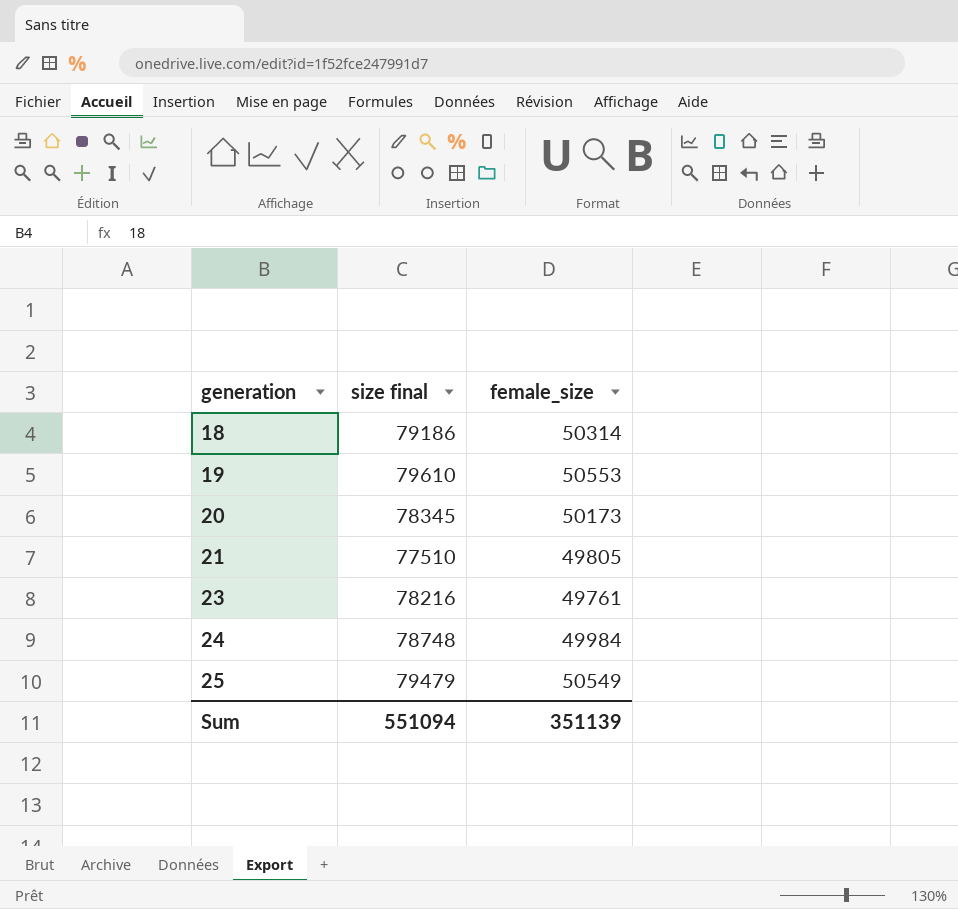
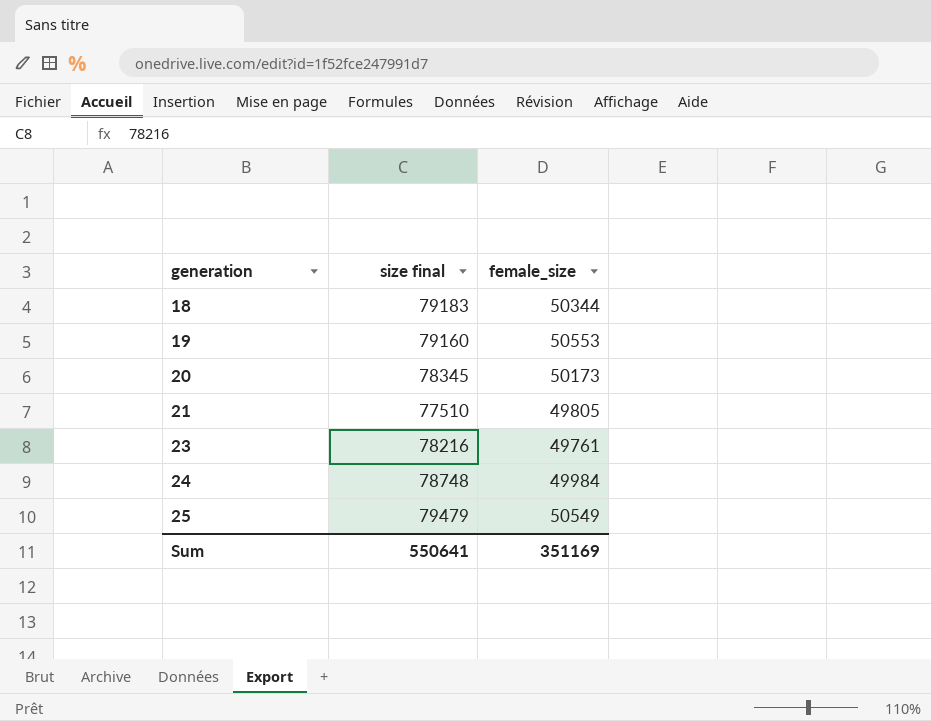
18 | size final: 79186 -> 79183
18 | female_size: 50314 -> 50344
19 | size final: 79610 -> 79160
Sum | size final: 551094 -> 550641
Sum | female_size: 351139 -> 351169

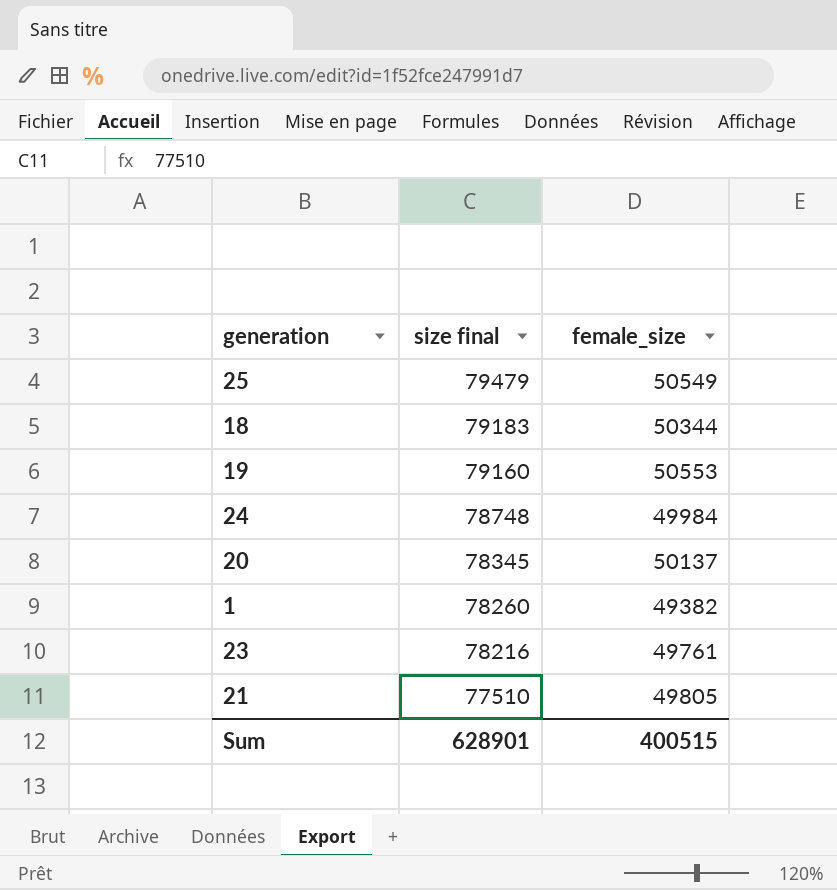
row order: generation ascending -> size final descending
20 | female_size: 50173 -> 50137
row 1: none -> 78260 | 49382
Sum | size final: 550641 -> 628901
Sum | female_size: 351169 -> 400515

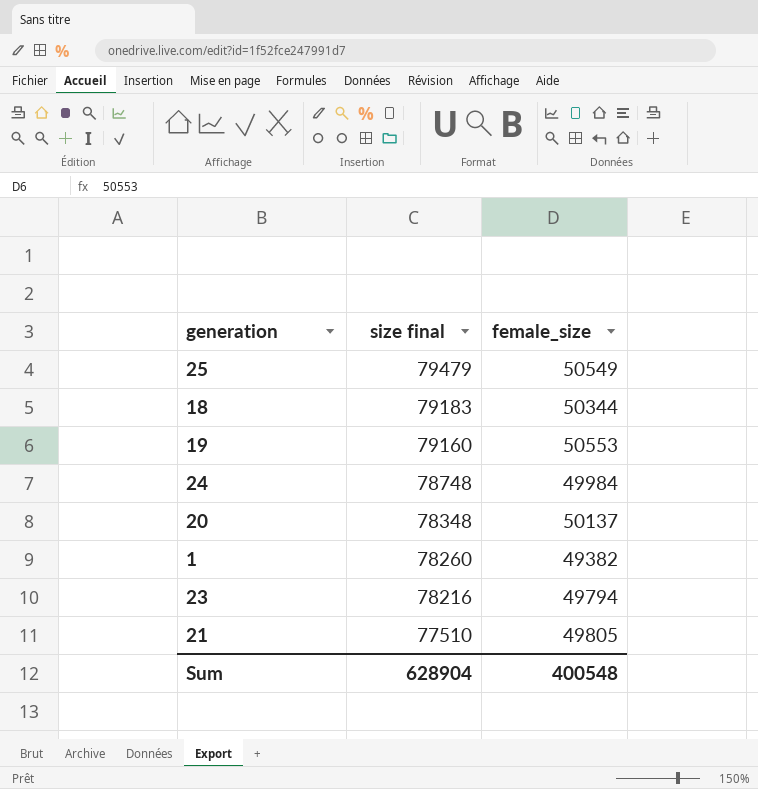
20 | size final: 78345 -> 78348
23 | female_size: 49761 -> 49794
Sum | size final: 628901 -> 628904
Sum | female_size: 400515 -> 400548

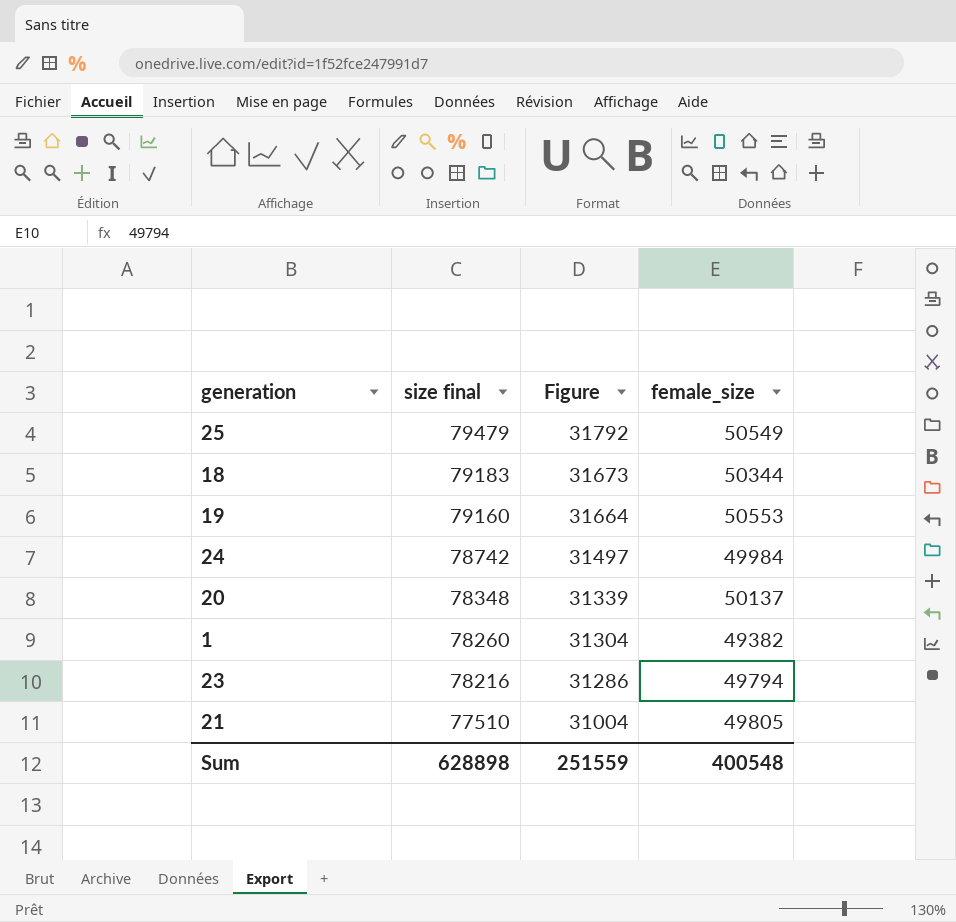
column Figure | formula: none -> [size final] * 0.4
24 | size final: 78748 -> 78742
Sum | size final: 628904 -> 628898

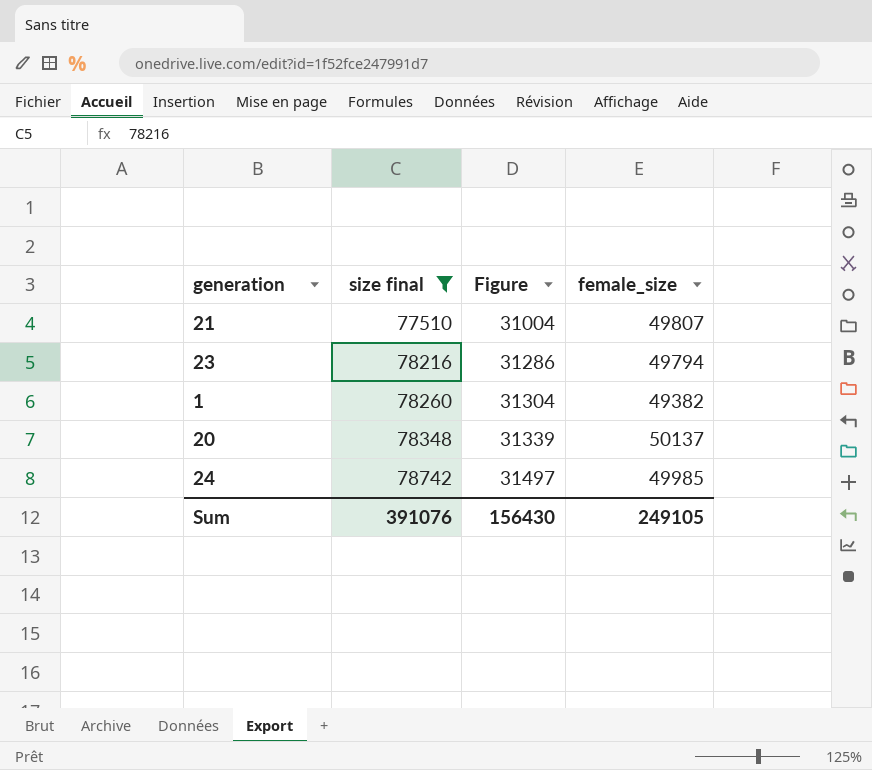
filter: none -> size final <= 78742
row order: size final descending -> size final ascending
21 | female_size: 49805 -> 49807
24 | female_size: 49984 -> 49985
Sum | size final: 628898 -> 391076
Sum | Figure: 251559 -> 156430
Sum | female_size: 400548 -> 249105

